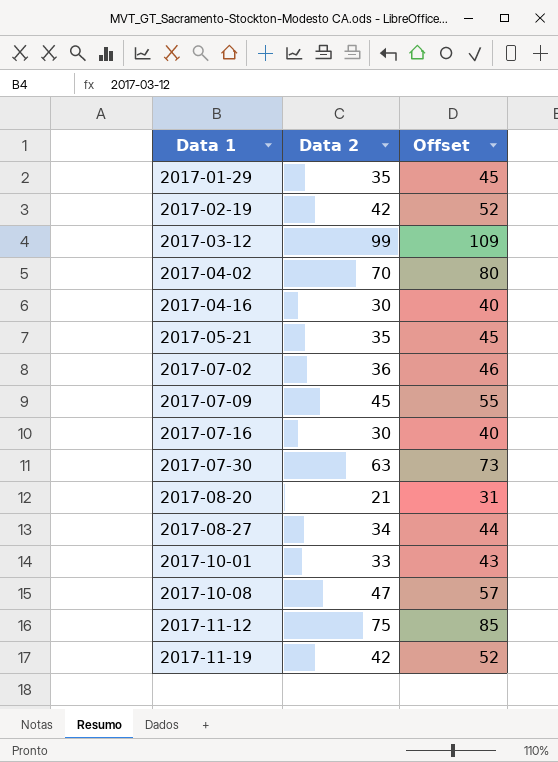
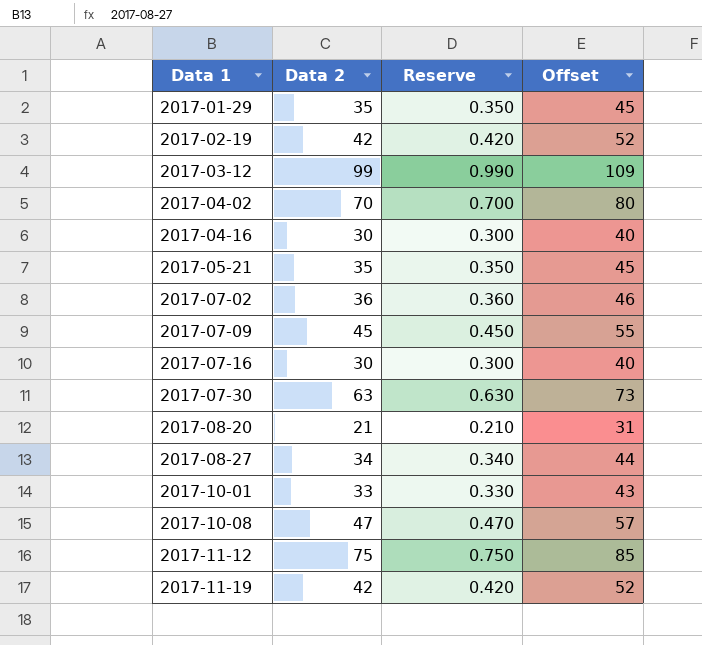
column Reserve | formula: none -> [Data 2] * 0.01

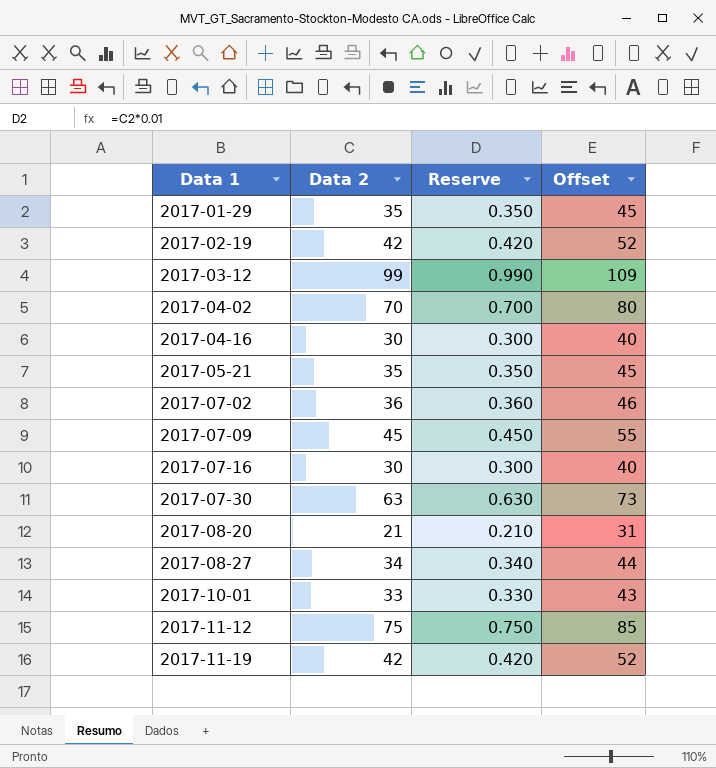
row 2017-10-08: 47 | 0.470 | 57 -> none

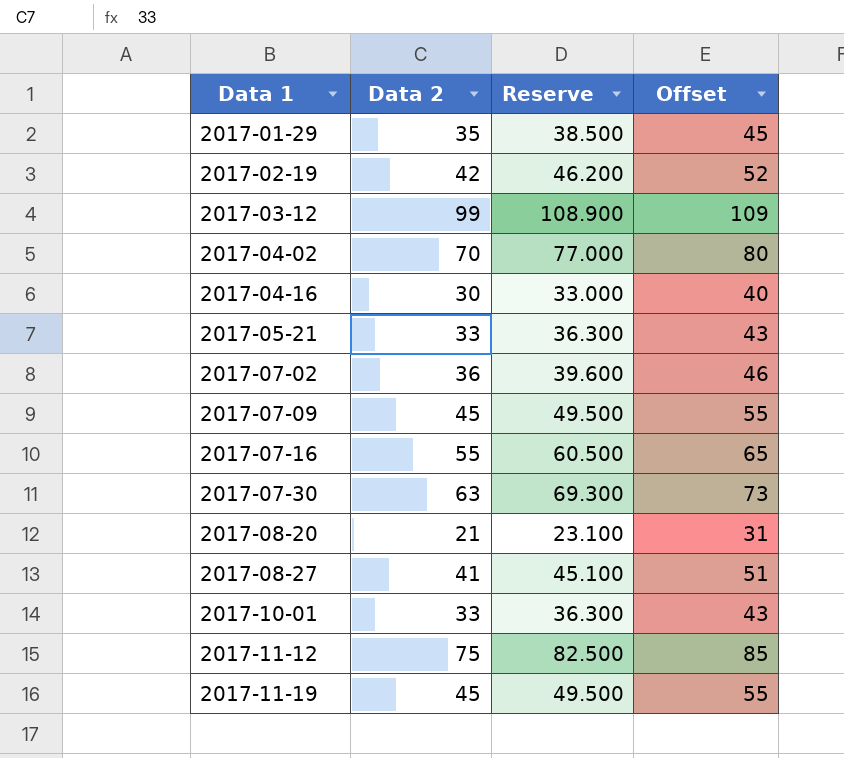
column Reserve | formula: [Data 2] * 0.01 -> [Data 2] * 1.1
2017-05-21 | Data 2: 35 -> 33
2017-05-21 | Offset: 45 -> 43
2017-07-16 | Data 2: 30 -> 55
2017-07-16 | Offset: 40 -> 65
2017-08-27 | Data 2: 34 -> 41
2017-08-27 | Offset: 44 -> 51
2017-11-19 | Data 2: 42 -> 45
2017-11-19 | Offset: 52 -> 55

